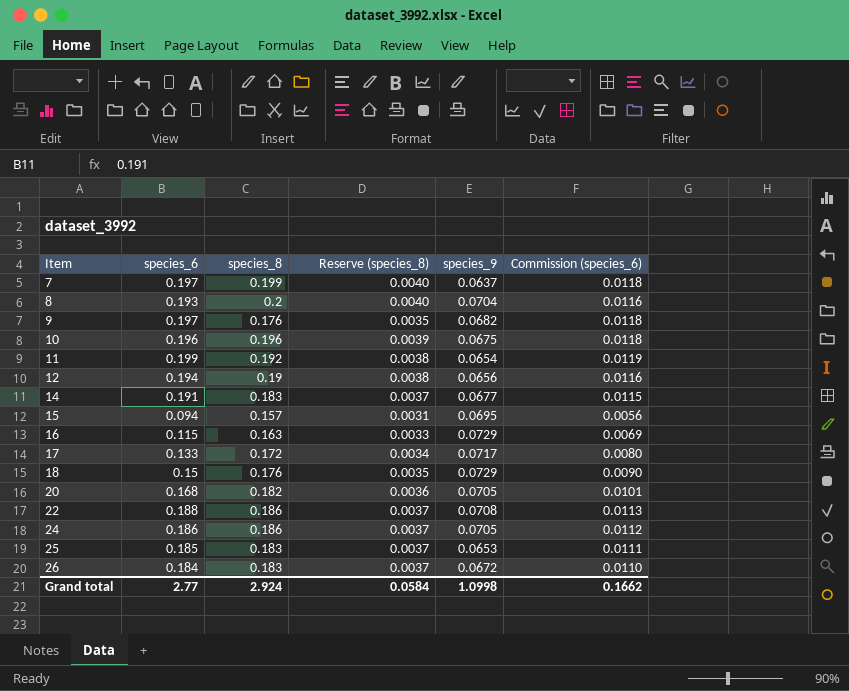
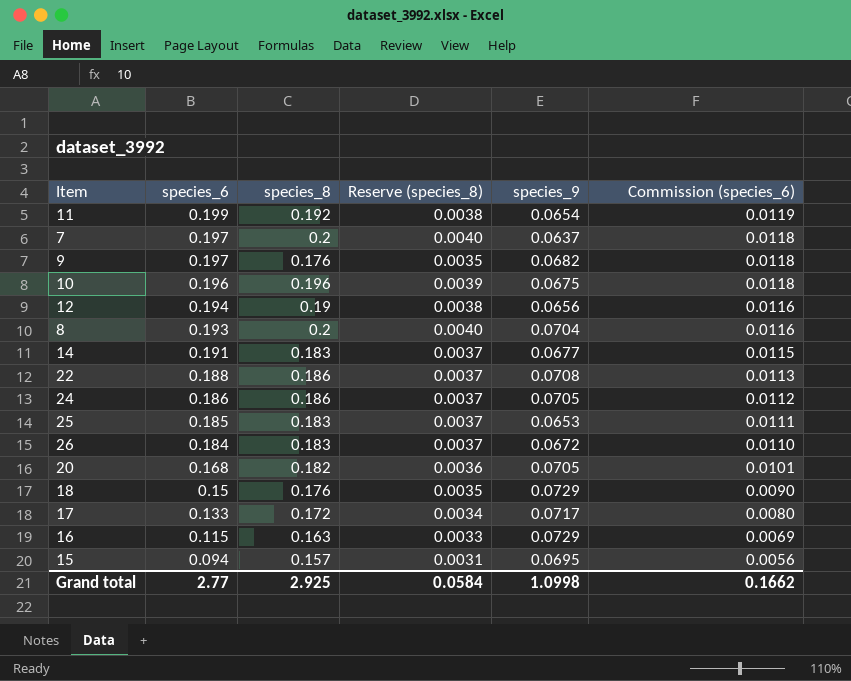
row order: Item ascending -> species_6 descending
7 | species_8: 0.199 -> 0.2
Grand total | species_8: 2.924 -> 2.925

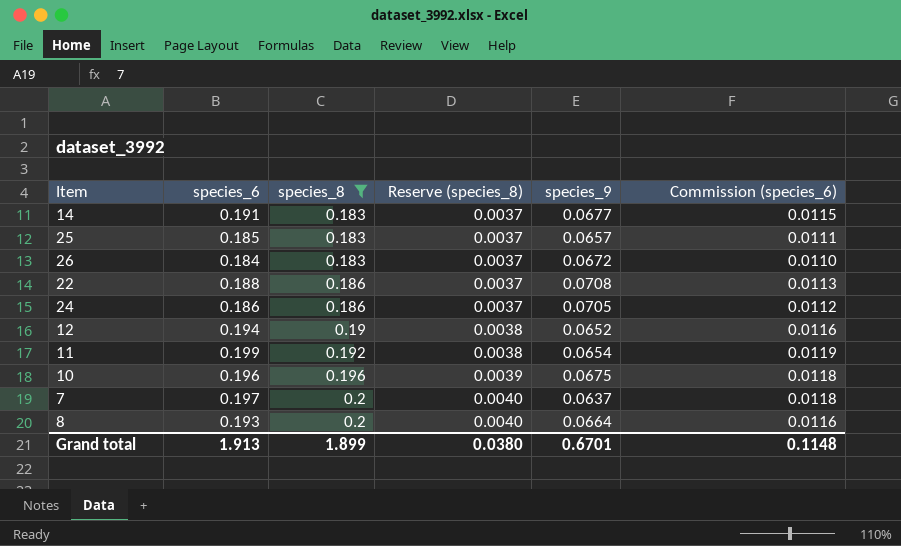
filter: none -> species_8 >= 0.183
row order: species_6 descending -> species_8 ascending
25 | species_9: 0.0653 -> 0.0657
12 | species_9: 0.0656 -> 0.0652
8 | species_9: 0.0704 -> 0.0664
Grand total | species_6: 2.77 -> 1.913
Grand total | species_8: 2.925 -> 1.899
Grand total | Reserve (species_8): 0.0584 -> 0.0380
Grand total | species_9: 1.0998 -> 0.6701
Grand total | Commission (species_6): 0.1662 -> 0.1148

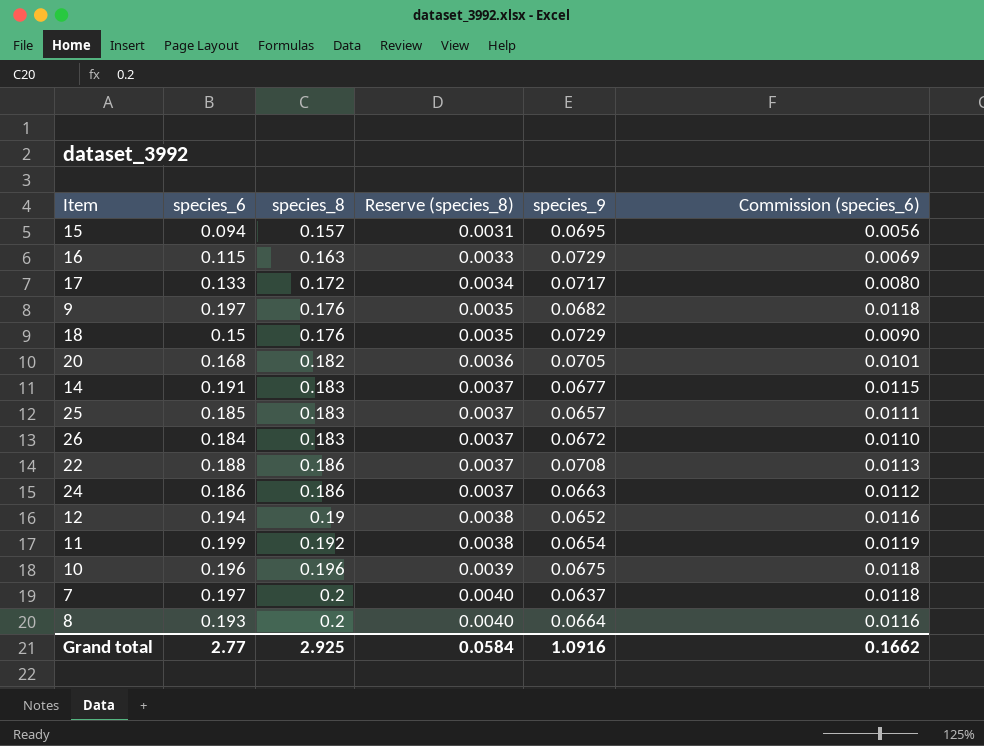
filter: species_8 >= 0.183 -> none
24 | species_9: 0.0705 -> 0.0663
Grand total | species_6: 1.913 -> 2.77
Grand total | species_8: 1.899 -> 2.925
Grand total | Reserve (species_8): 0.0380 -> 0.0584
Grand total | species_9: 0.6701 -> 1.0916
Grand total | Commission (species_6): 0.1148 -> 0.1662

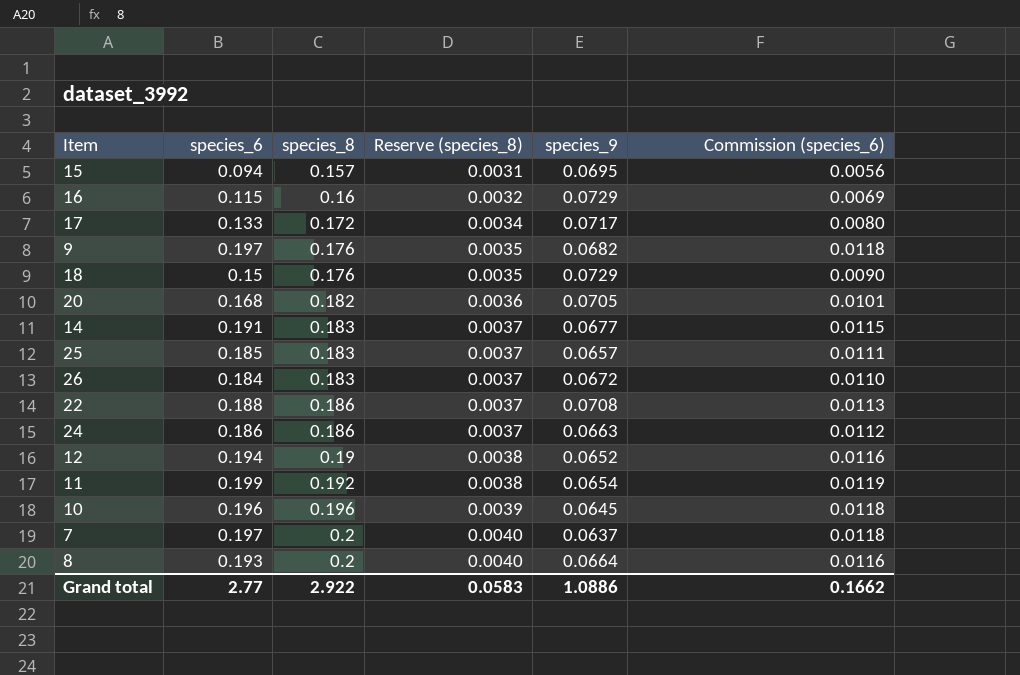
16 | species_8: 0.163 -> 0.16
16 | Reserve (species_8): 0.0033 -> 0.0032
10 | species_9: 0.0675 -> 0.0645
Grand total | species_8: 2.925 -> 2.922
Grand total | Reserve (species_8): 0.0584 -> 0.0583
Grand total | species_9: 1.0916 -> 1.0886

